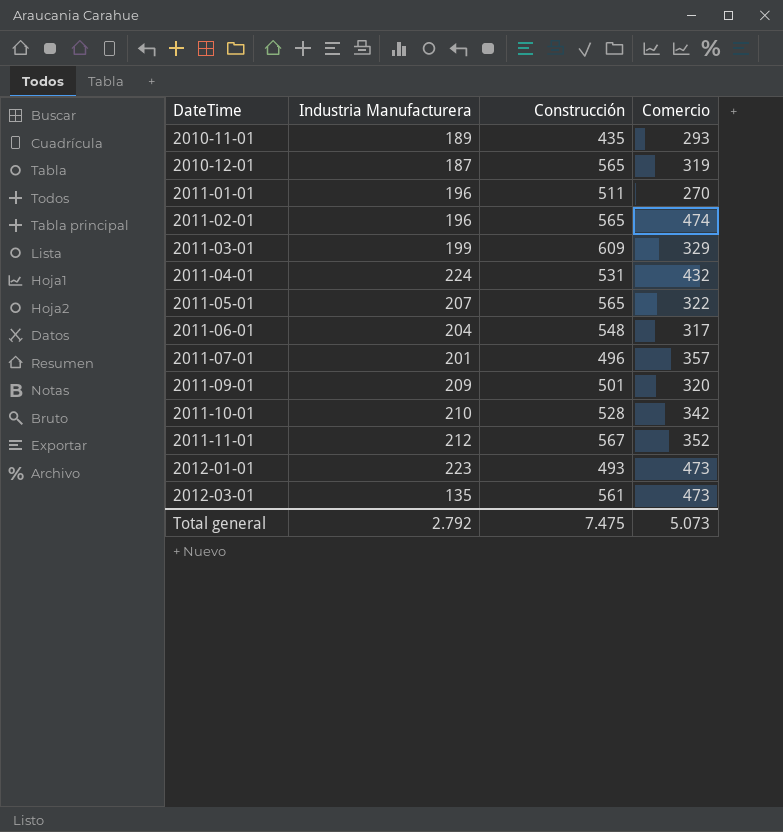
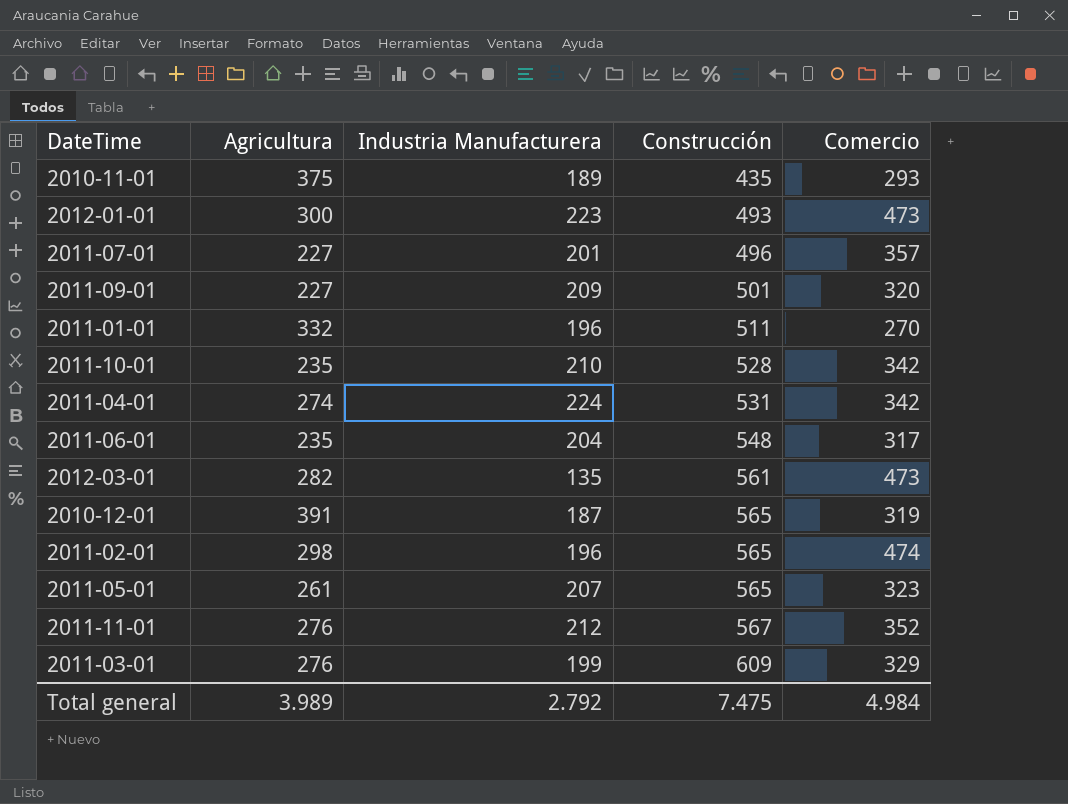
row order: DateTime ascending -> Construcción ascending
column Agricultura | position: none -> 2
2011-04-01 | Comercio: 432 -> 342
2011-05-01 | Comercio: 322 -> 323
Total general | Comercio: 5.073 -> 4.984

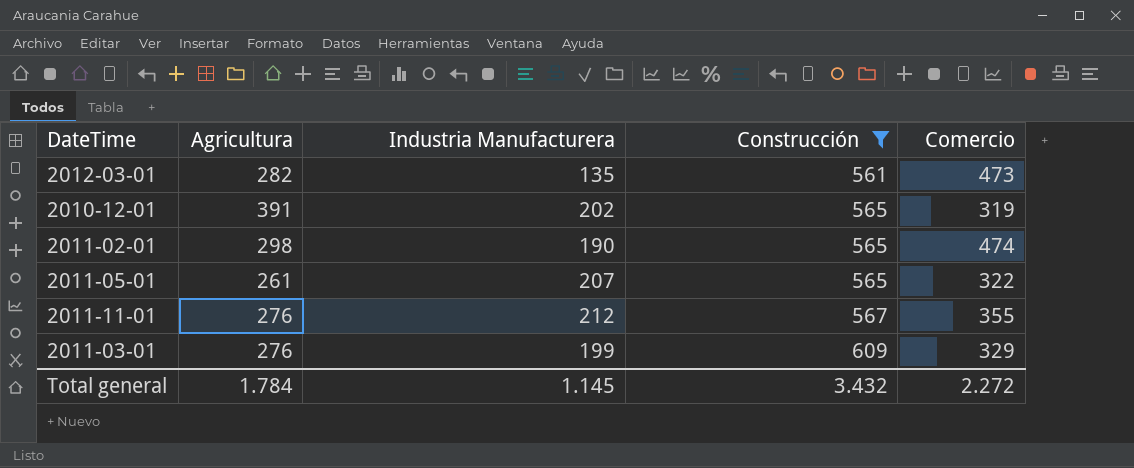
filter: none -> Construcción >= 561
2010-12-01 | Industria Manufacturera: 187 -> 202
2011-02-01 | Industria Manufacturera: 196 -> 190
2011-05-01 | Comercio: 323 -> 322
2011-11-01 | Comercio: 352 -> 355
Total general | Agricultura: 3.989 -> 1.784
Total general | Industria Manufacturera: 2.792 -> 1.145
Total general | Construcción: 7.475 -> 3.432
Total general | Comercio: 4.984 -> 2.272

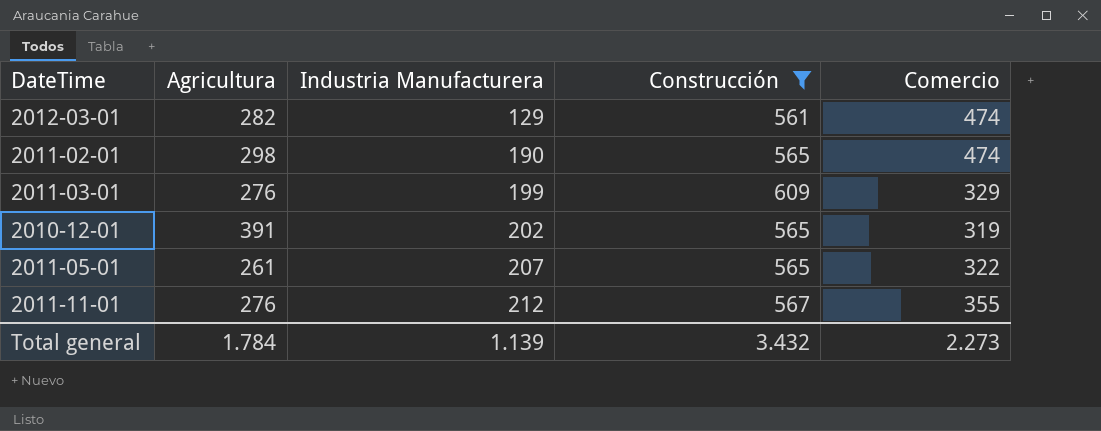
row order: Construcción ascending -> Industria Manufacturera ascending
2012-03-01 | Industria Manufacturera: 135 -> 129
2012-03-01 | Comercio: 473 -> 474
Total general | Industria Manufacturera: 1.145 -> 1.139
Total general | Comercio: 2.272 -> 2.273

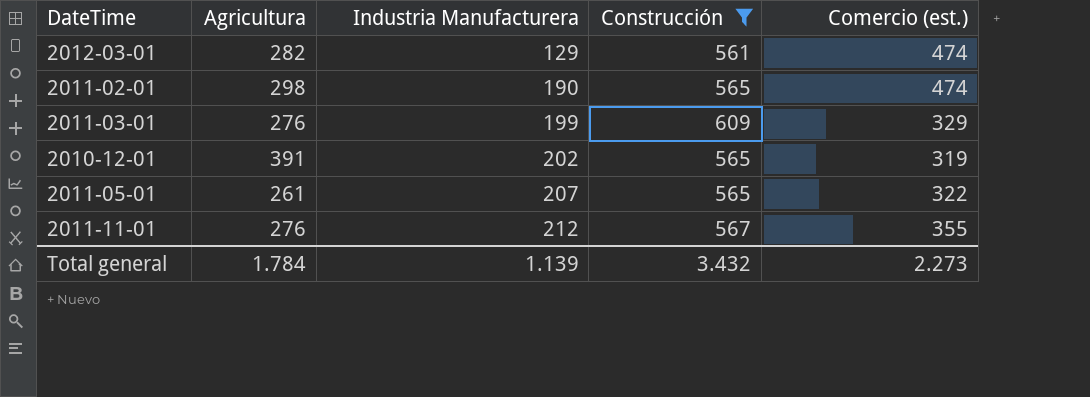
column name: Comercio -> Comercio (est.)

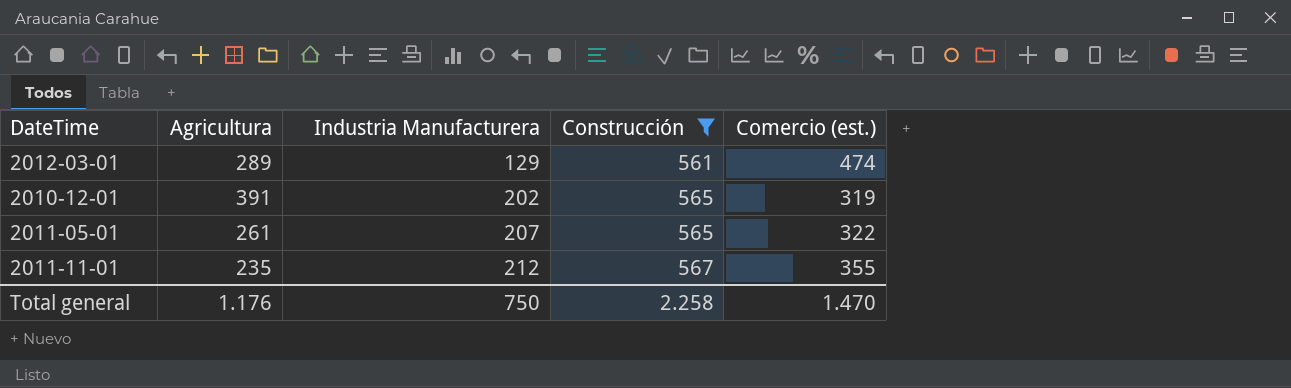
row 2011-02-01: 298 | 190 | 565 | 474 -> none
row 2011-03-01: 276 | 199 | 609 | 329 -> none
2012-03-01 | Agricultura: 282 -> 289
2011-11-01 | Agricultura: 276 -> 235
Total general | Agricultura: 1.784 -> 1.176
Total general | Industria Manufacturera: 1.139 -> 750
Total general | Construcción: 3.432 -> 2.258
Total general | Comercio (est.): 2.273 -> 1.470

